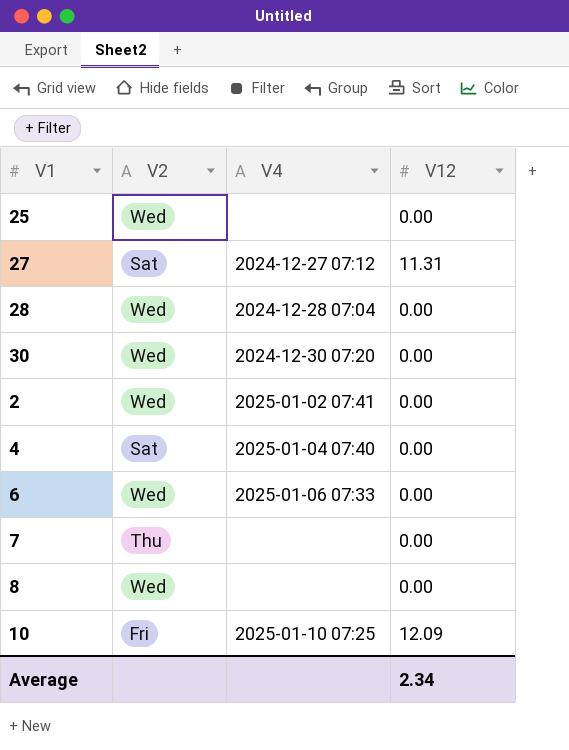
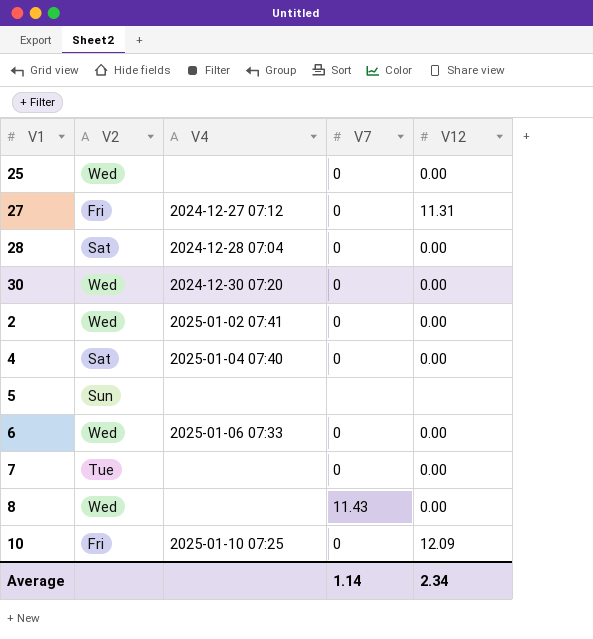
column V7 | position: none -> 4
27 | V2: Sat -> Fri
28 | V2: Wed -> Sat
row 5: none -> Sun | none | none | none
7 | V2: Thu -> Tue

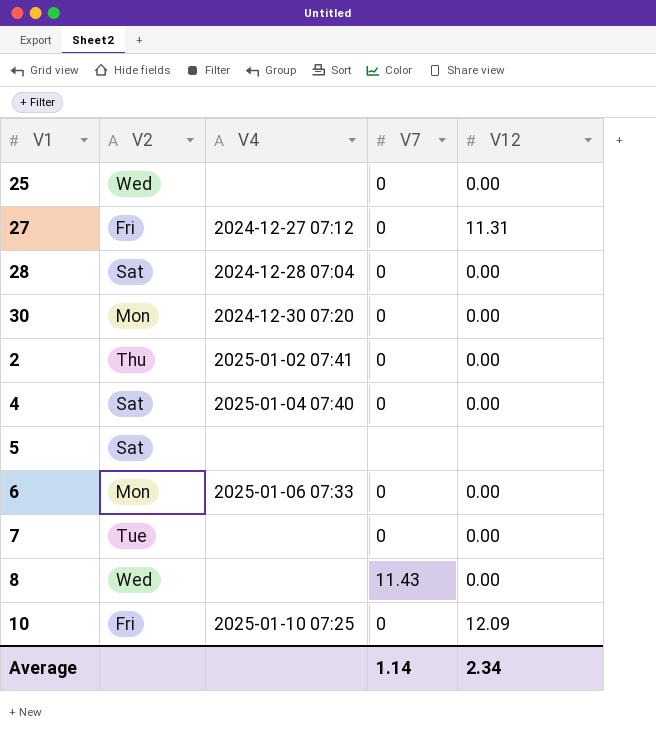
30 | V2: Wed -> Mon
2 | V2: Wed -> Thu
5 | V2: Sun -> Sat
6 | V2: Wed -> Mon

